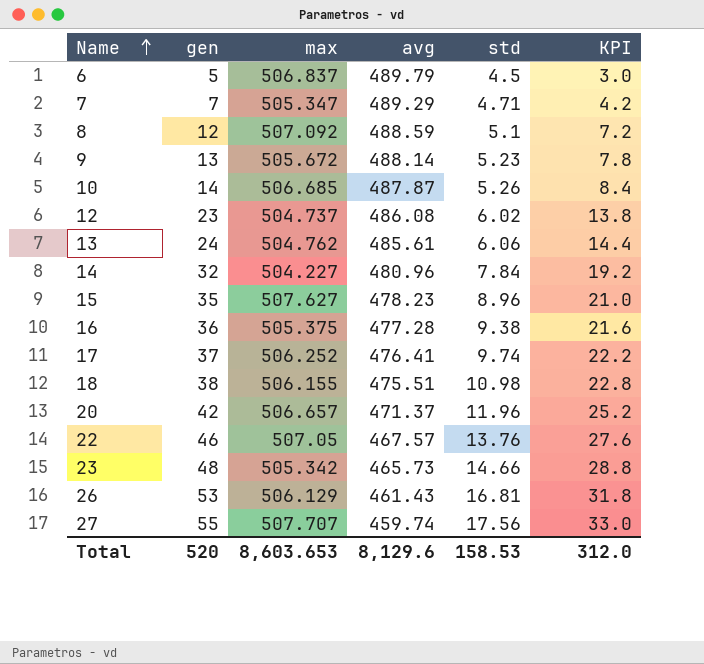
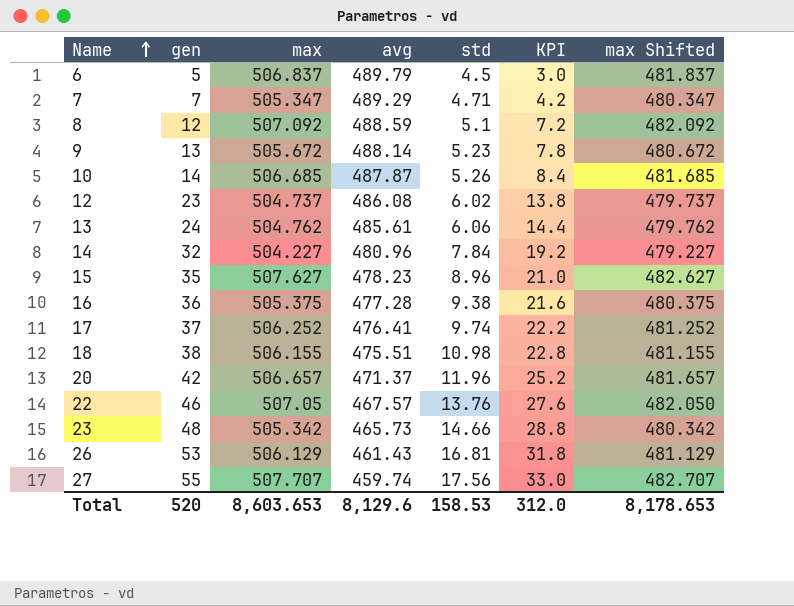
column max Shifted | formula: none -> [max] - 25

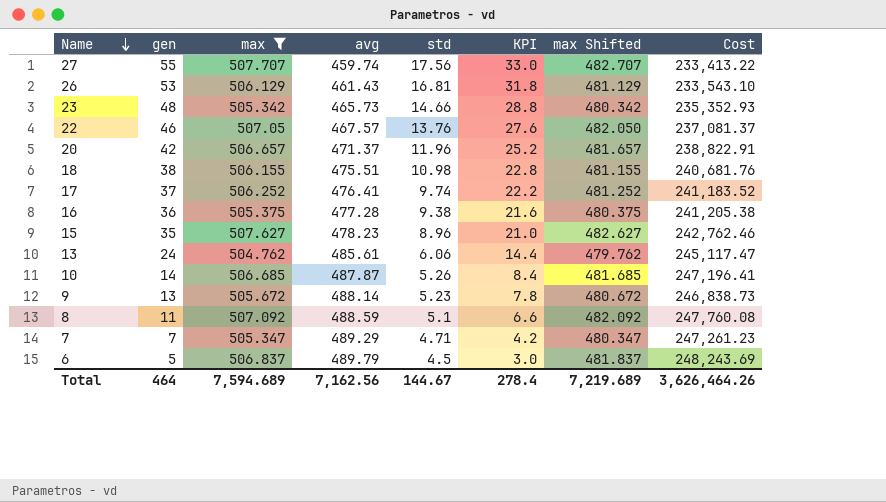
filter: none -> max >= 504.762
row order: Name ascending -> Name descending
column Cost | formula: none -> [max] * [avg]
8 | gen: 12 -> 11
8 | KPI: 7.2 -> 6.6
Total | gen: 520 -> 464
Total | max: 8,603.653 -> 7,594.689
Total | avg: 8,129.6 -> 7,162.56
Total | std: 158.53 -> 144.67
Total | KPI: 312.0 -> 278.4
Total | max Shifted: 8,178.653 -> 7,219.689

